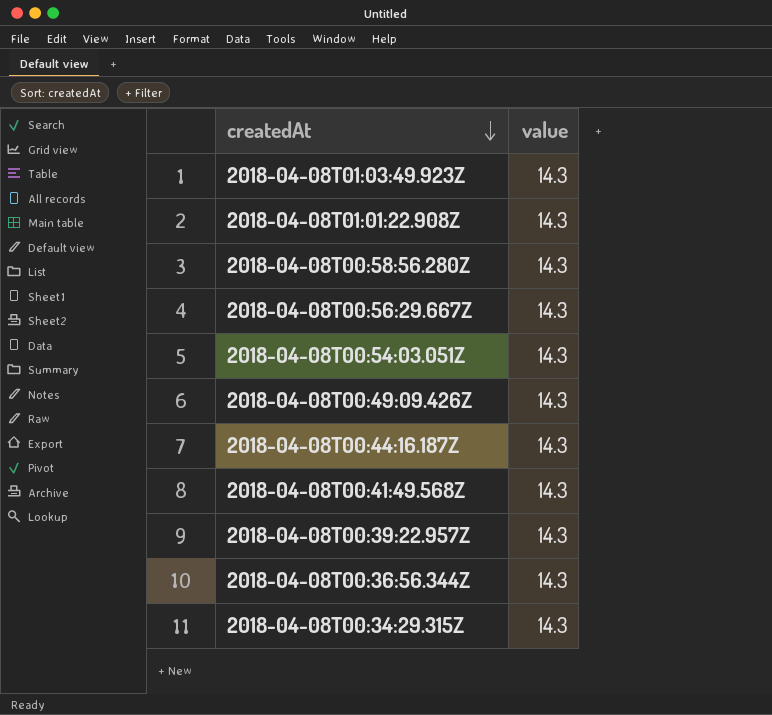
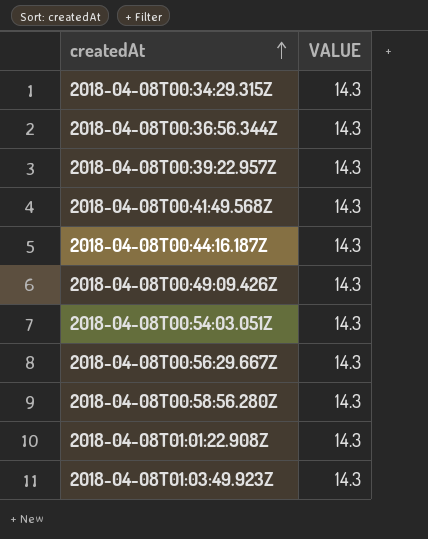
row order: createdAt descending -> createdAt ascending
column name: value -> VALUE

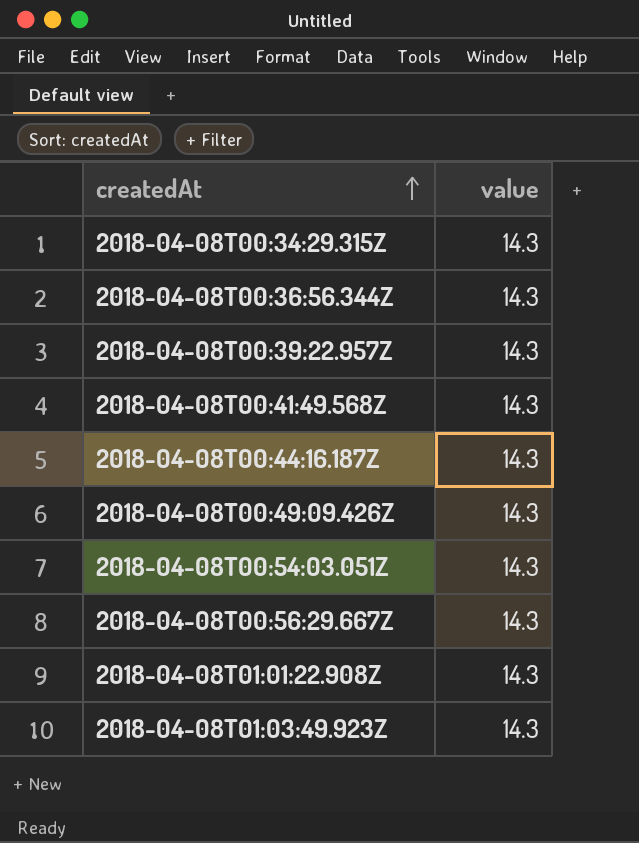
column name: VALUE -> value
row 2018-04-08T00:58:56.280Z: 14.3 -> none

